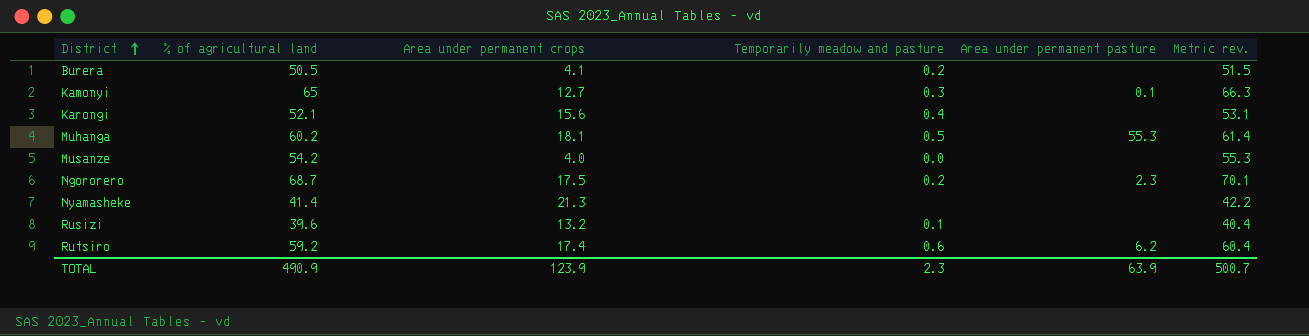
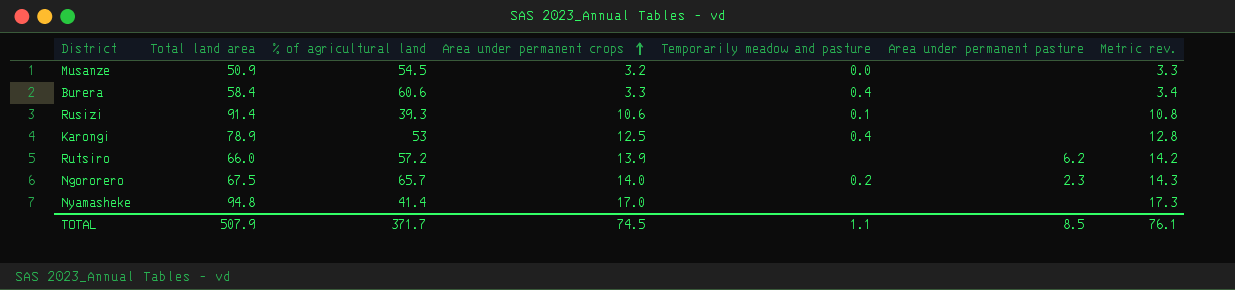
row order: District ascending -> Area under permanent crops ascending
column Total land area | position: none -> 2
column Metric rev. | formula: [% of agricultural land] * 1.02 -> [Area under permanent crops] * 1.02
row Kamonyi: 65 | 12.7 | 0.3 | 0.1 | 66.3 -> none
row Muhanga: 60.2 | 18.1 | 0.5 | 55.3 | 61.4 -> none
Musanze | % of agricultural land: 54.2 -> 54.5
Musanze | Area under permanent crops: 4.0 -> 3.2
Burera | % of agricultural land: 50.5 -> 60.6
Burera | Area under permanent crops: 4.1 -> 3.3
Burera | Temporarily meadow and pasture: 0.2 -> 0.4
Rusizi | % of agricultural land: 39.6 -> 39.3
Rusizi | Area under permanent crops: 13.2 -> 10.6
Karongi | % of agricultural land: 52.1 -> 53
Karongi | Area under permanent crops: 15.6 -> 12.5
Rutsiro | % of agricultural land: 59.2 -> 57.2
Rutsiro | Area under permanent crops: 17.4 -> 13.9
Rutsiro | Temporarily meadow and pasture: 0.6 -> none
Ngororero | % of agricultural land: 68.7 -> 65.7
Ngororero | Area under permanent crops: 17.5 -> 14.0
Nyamasheke | Area under permanent crops: 21.3 -> 17.0
TOTAL | % of agricultural land: 490.9 -> 371.7
TOTAL | Area under permanent crops: 123.9 -> 74.5
TOTAL | Temporarily meadow and pasture: 2.3 -> 1.1
TOTAL | Area under permanent pasture: 63.9 -> 8.5
TOTAL | Metric rev.: 500.7 -> 76.1

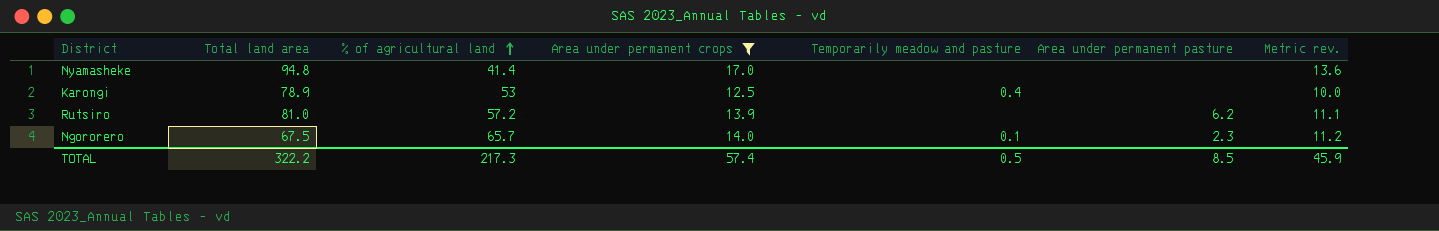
filter: none -> Area under permanent crops >= 12.5
row order: Area under permanent crops ascending -> % of agricultural land ascending
column Metric rev. | formula: [Area under permanent crops] * 1.02 -> [Area under permanent crops] * 0.8
Rutsiro | Total land area: 66.0 -> 81.0
Ngororero | Temporarily meadow and pasture: 0.2 -> 0.1
TOTAL | Total land area: 507.9 -> 322.2
TOTAL | % of agricultural land: 371.7 -> 217.3
TOTAL | Area under permanent crops: 74.5 -> 57.4
TOTAL | Temporarily meadow and pasture: 1.1 -> 0.5
TOTAL | Metric rev.: 76.1 -> 45.9

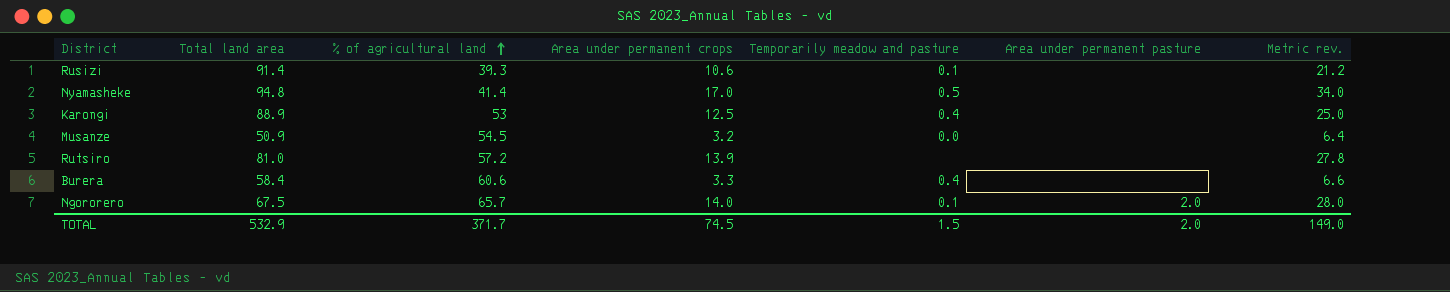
filter: Area under permanent crops >= 12.5 -> none
column Metric rev. | formula: [Area under permanent crops] * 0.8 -> [Area under permanent crops] * 2
Nyamasheke | Temporarily meadow and pasture: none -> 0.5
Karongi | Total land area: 78.9 -> 88.9
Rutsiro | Area under permanent pasture: 6.2 -> none
Ngororero | Area under permanent pasture: 2.3 -> 2.0
TOTAL | Total land area: 322.2 -> 532.9
TOTAL | % of agricultural land: 217.3 -> 371.7
TOTAL | Area under permanent crops: 57.4 -> 74.5
TOTAL | Temporarily meadow and pasture: 0.5 -> 1.5
TOTAL | Area under permanent pasture: 8.5 -> 2.0
TOTAL | Metric rev.: 45.9 -> 149.0

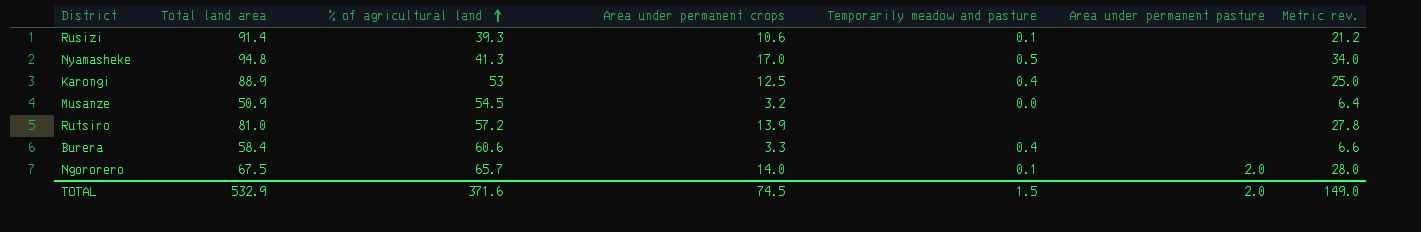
Nyamasheke | % of agricultural land: 41.4 -> 41.3
TOTAL | % of agricultural land: 371.7 -> 371.6

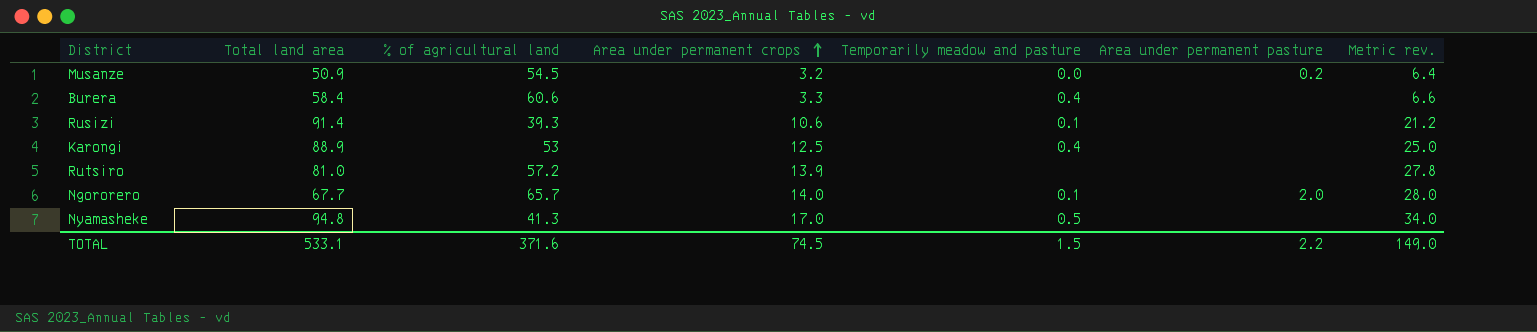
row order: % of agricultural land ascending -> Area under permanent crops ascending
Musanze | Area under permanent pasture: none -> 0.2
Ngororero | Total land area: 67.5 -> 67.7
TOTAL | Total land area: 532.9 -> 533.1
TOTAL | Area under permanent pasture: 2.0 -> 2.2

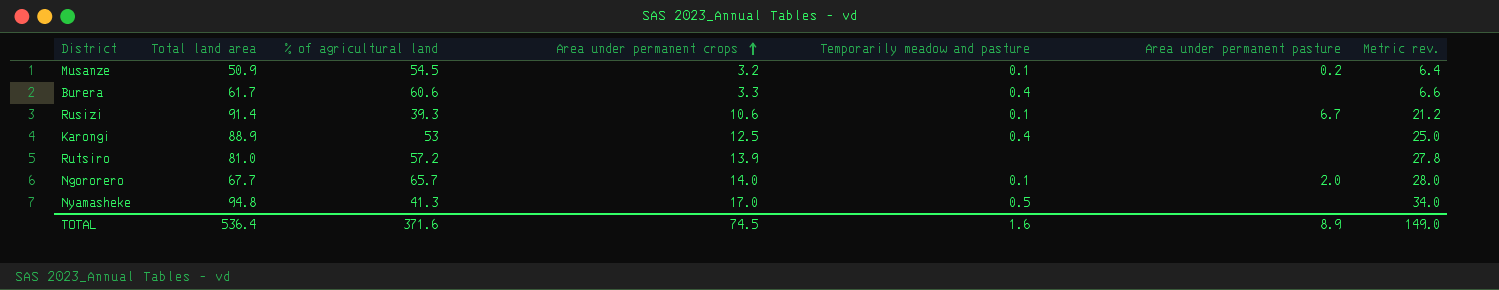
Musanze | Temporarily meadow and pasture: 0.0 -> 0.1
Burera | Total land area: 58.4 -> 61.7
Rusizi | Area under permanent pasture: none -> 6.7
TOTAL | Total land area: 533.1 -> 536.4
TOTAL | Temporarily meadow and pasture: 1.5 -> 1.6
TOTAL | Area under permanent pasture: 2.2 -> 8.9

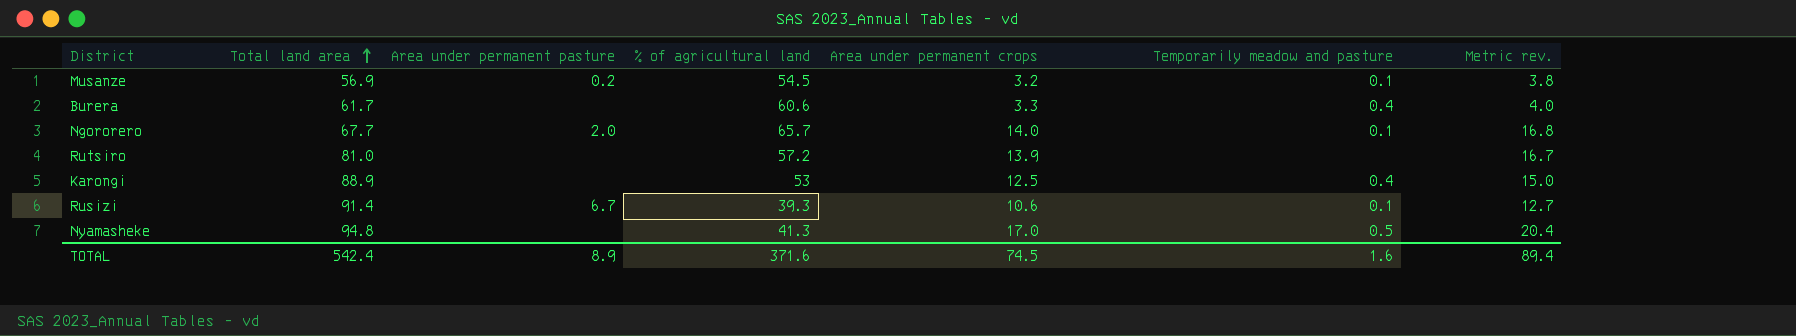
row order: Area under permanent crops ascending -> Total land area ascending
column Area under permanent pasture | position: 6 -> 3
column Metric rev. | formula: [Area under permanent crops] * 2 -> [Area under permanent crops] * 1.2
Musanze | Total land area: 50.9 -> 56.9
TOTAL | Total land area: 536.4 -> 542.4
TOTAL | Metric rev.: 149.0 -> 89.4

